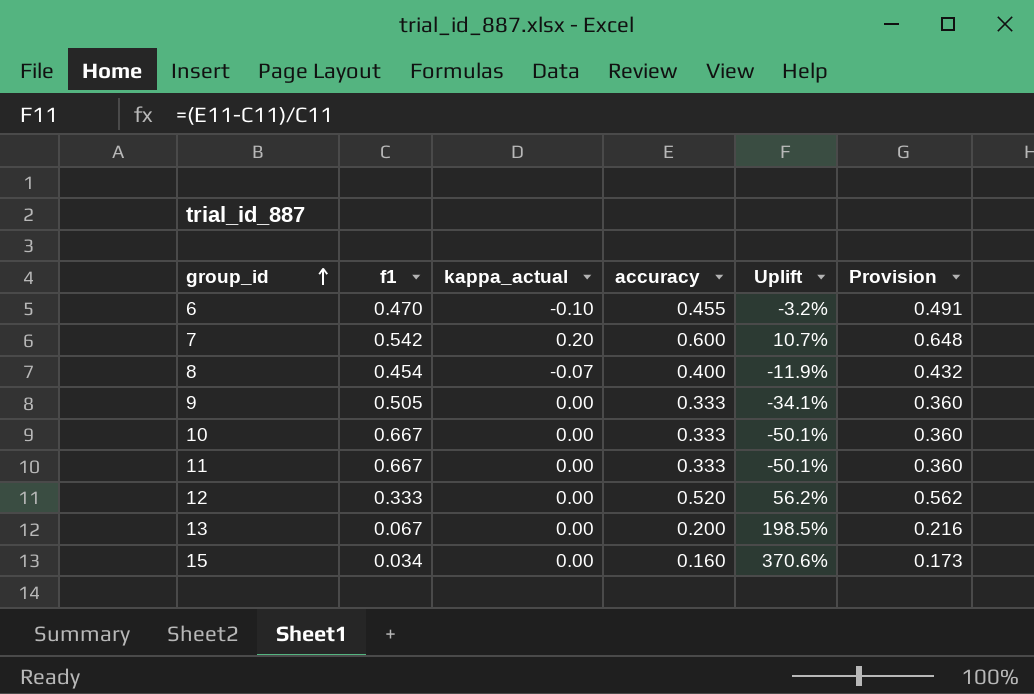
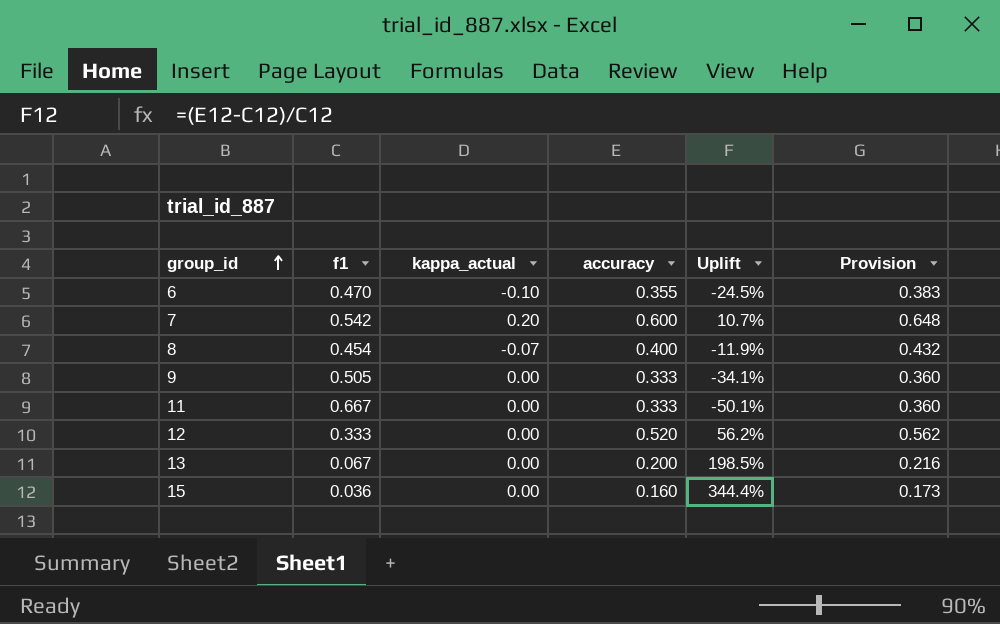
row 10: 0.667 | 0.00 | 0.333 | -50.1% | 0.360 -> none
6 | accuracy: 0.455 -> 0.355
6 | Uplift: -3.2% -> -24.5%
6 | Provision: 0.491 -> 0.383
15 | f1: 0.034 -> 0.036
15 | Uplift: 370.6% -> 344.4%

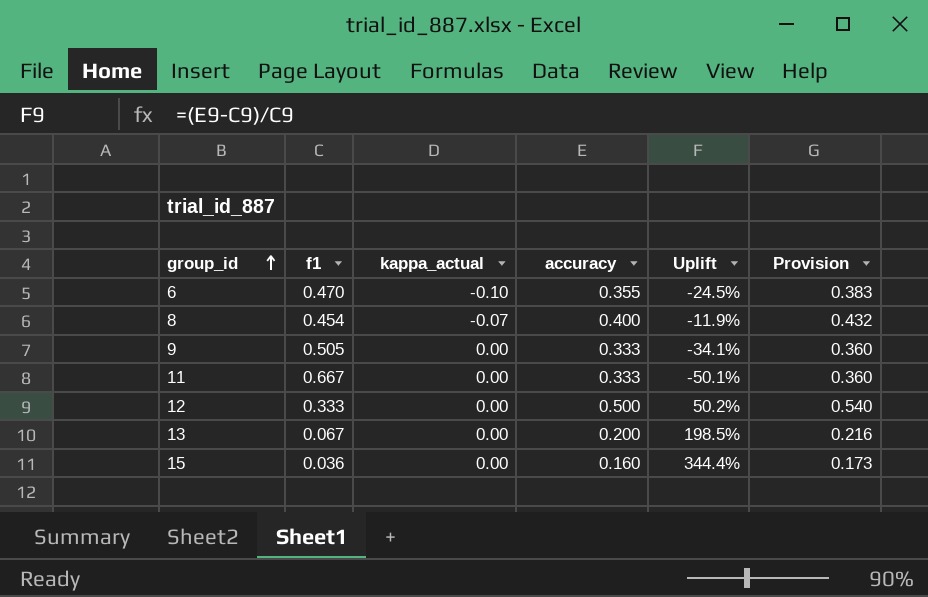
row 7: 0.542 | 0.20 | 0.600 | 10.7% | 0.648 -> none
12 | accuracy: 0.520 -> 0.500
12 | Uplift: 56.2% -> 50.2%
12 | Provision: 0.562 -> 0.540

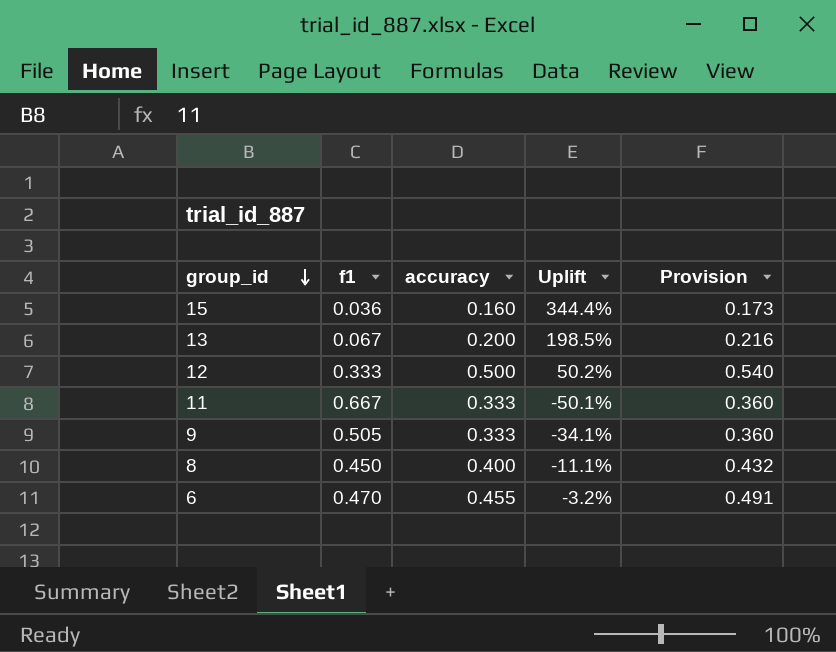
row order: group_id ascending -> group_id descending
column kappa_actual | position: 3 -> none
8 | f1: 0.454 -> 0.450
8 | Uplift: -11.9% -> -11.1%
6 | accuracy: 0.355 -> 0.455
6 | Uplift: -24.5% -> -3.2%
6 | Provision: 0.383 -> 0.491

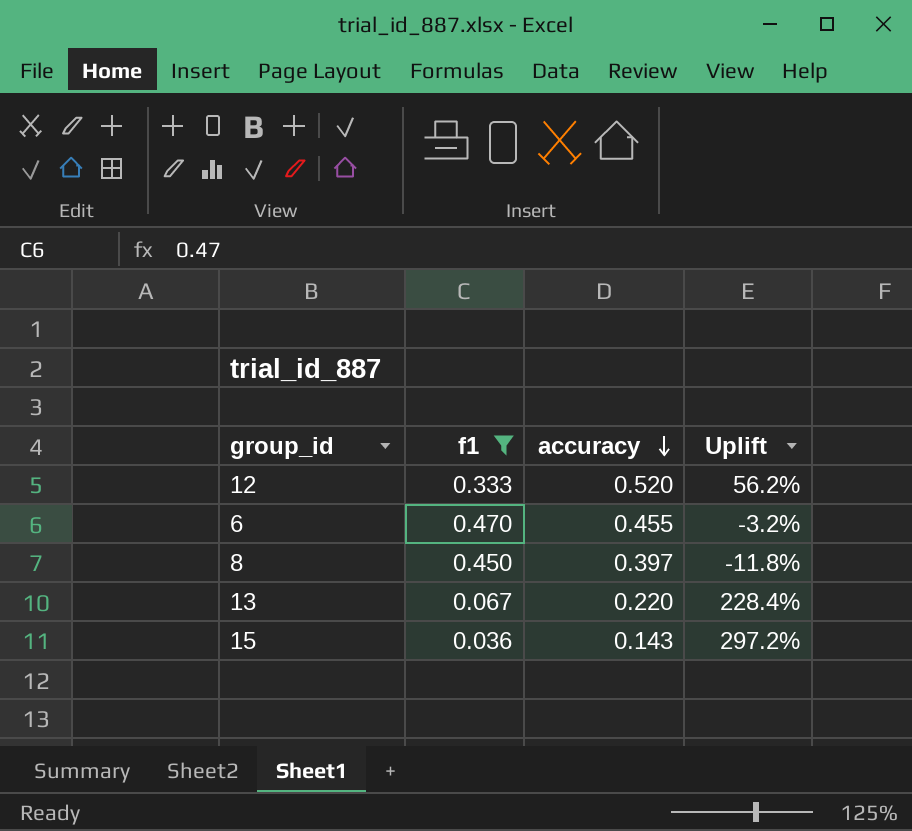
filter: none -> f1 <= 0.470
row order: group_id descending -> accuracy descending
column Provision | formula: [accuracy] * 1.08 -> none
12 | accuracy: 0.500 -> 0.520
12 | Uplift: 50.2% -> 56.2%
8 | accuracy: 0.400 -> 0.397
8 | Uplift: -11.1% -> -11.8%
13 | accuracy: 0.200 -> 0.220
13 | Uplift: 198.5% -> 228.4%
15 | accuracy: 0.160 -> 0.143
15 | Uplift: 344.4% -> 297.2%

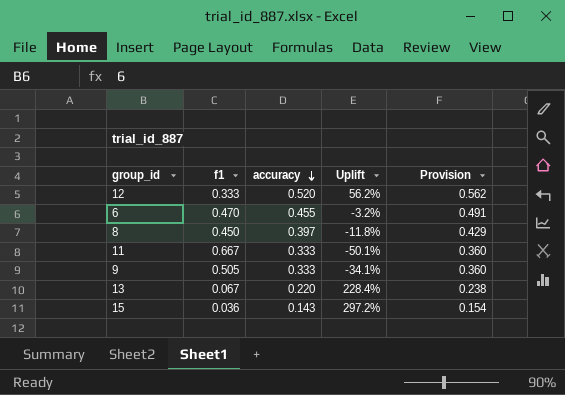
filter: f1 <= 0.470 -> none
column Provision | formula: none -> [accuracy] * 1.08

